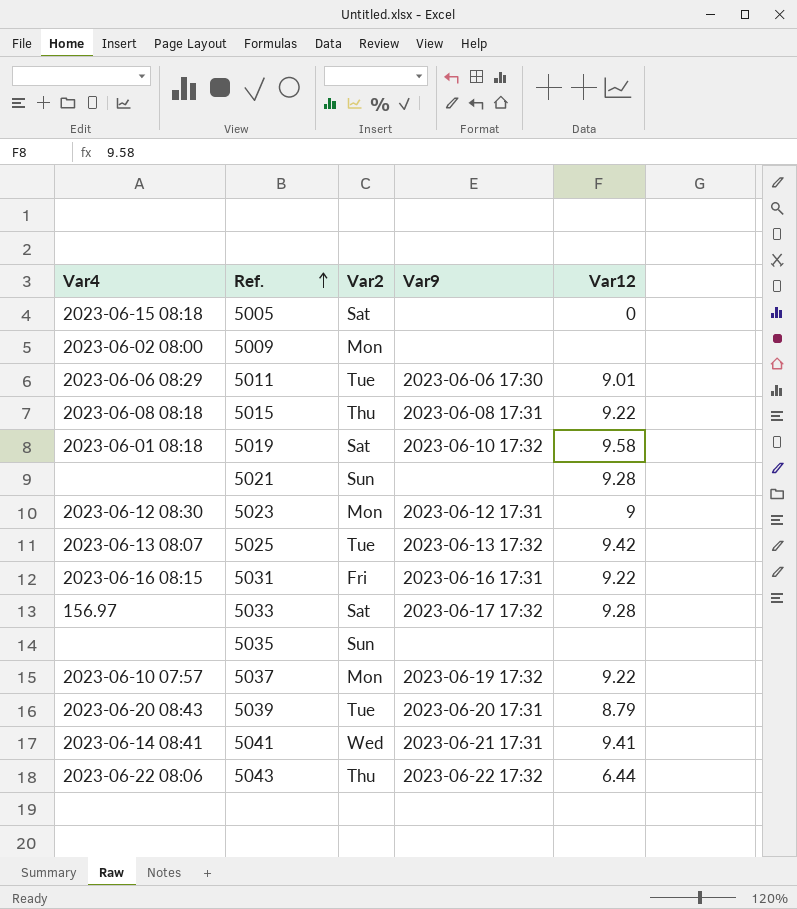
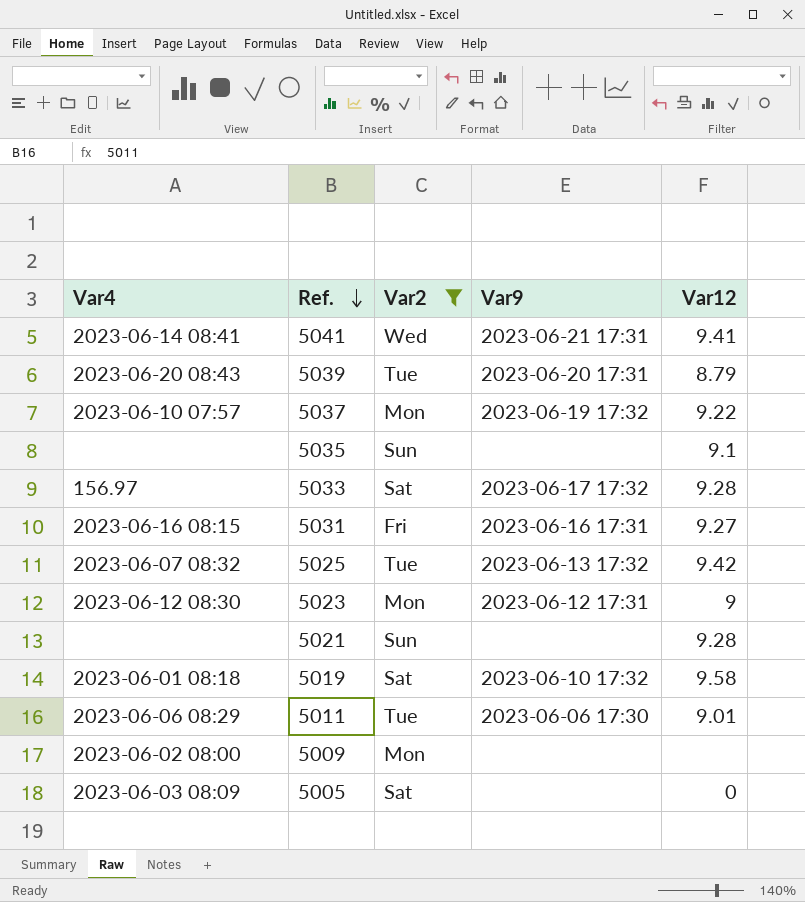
filter: none -> Var2 != Thu
row order: Ref. ascending -> Ref. descending
5035 | Var12: none -> 9.1
5031 | Var12: 9.22 -> 9.27
5025 | Var4: 2023-06-13 08:07 -> 2023-06-07 08:32
5005 | Var4: 2023-06-15 08:18 -> 2023-06-03 08:09

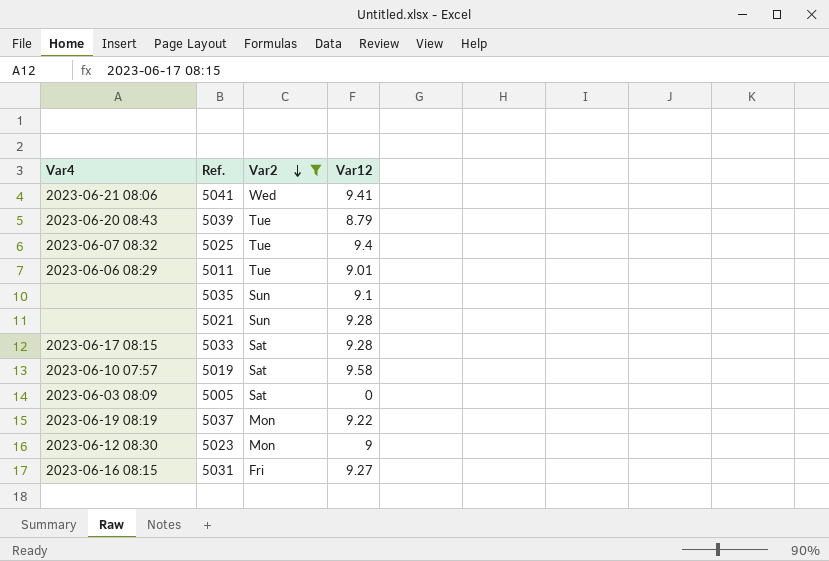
row order: Ref. descending -> Var2 descending
column Var9 | position: 4 -> none
row 5009: 2023-06-02 08:00 | Mon | none | none -> none
5041 | Var4: 2023-06-14 08:41 -> 2023-06-21 08:06
5025 | Var12: 9.42 -> 9.4
5033 | Var4: 156.97 -> 2023-06-17 08:15
5019 | Var4: 2023-06-01 08:18 -> 2023-06-10 07:57
5037 | Var4: 2023-06-10 07:57 -> 2023-06-19 08:19

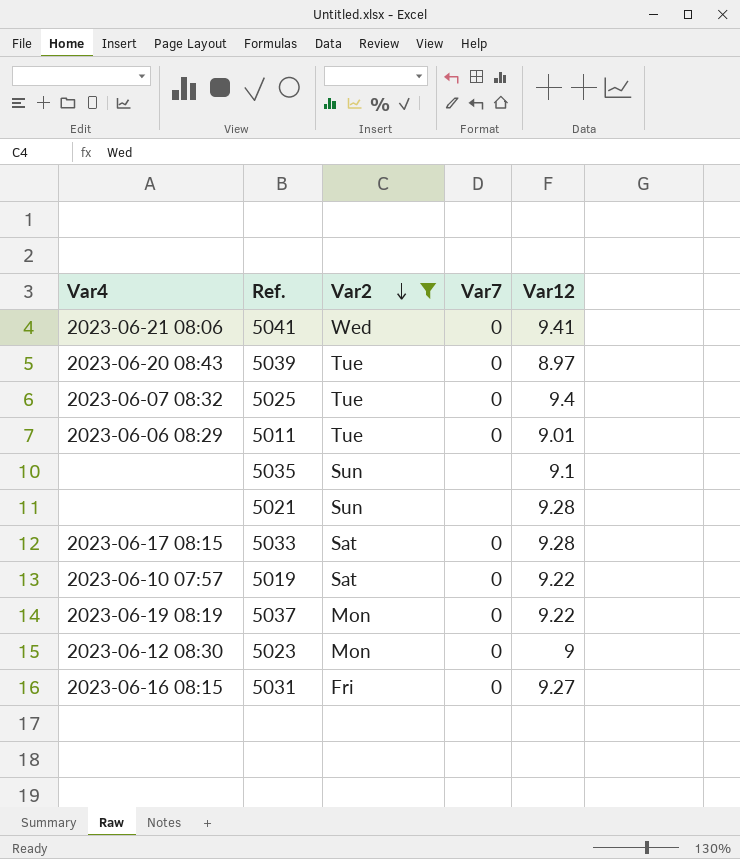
column Var7 | position: none -> 4
row 5005: 2023-06-03 08:09 | Sat | 0 -> none
5039 | Var12: 8.79 -> 8.97
5019 | Var12: 9.58 -> 9.22

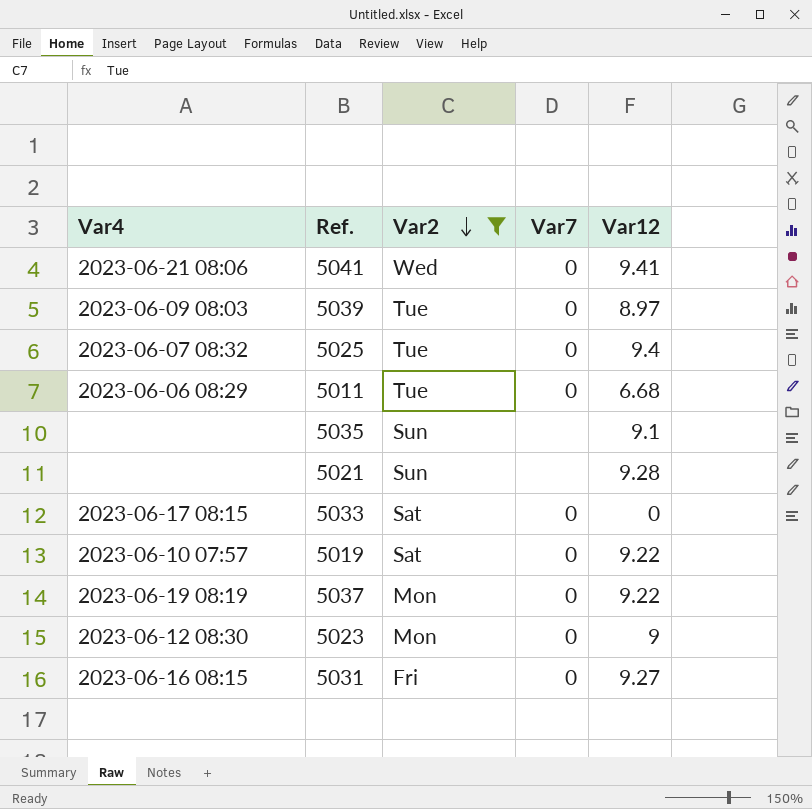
5039 | Var4: 2023-06-20 08:43 -> 2023-06-09 08:03
5011 | Var12: 9.01 -> 6.68
5033 | Var12: 9.28 -> 0

